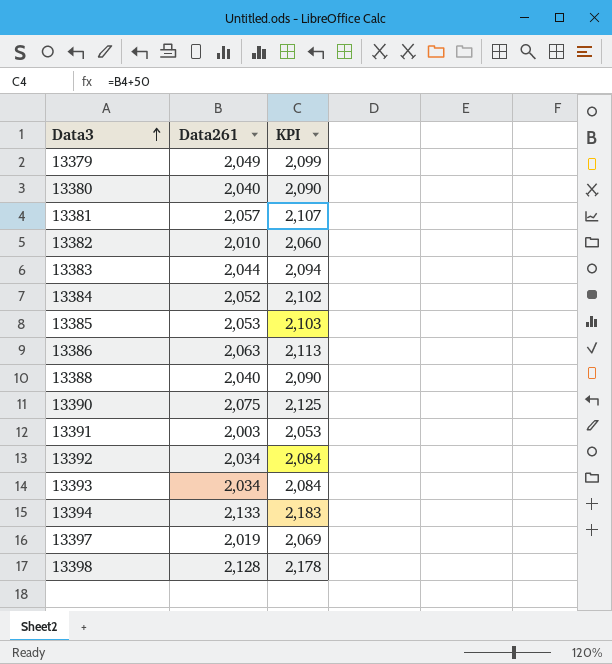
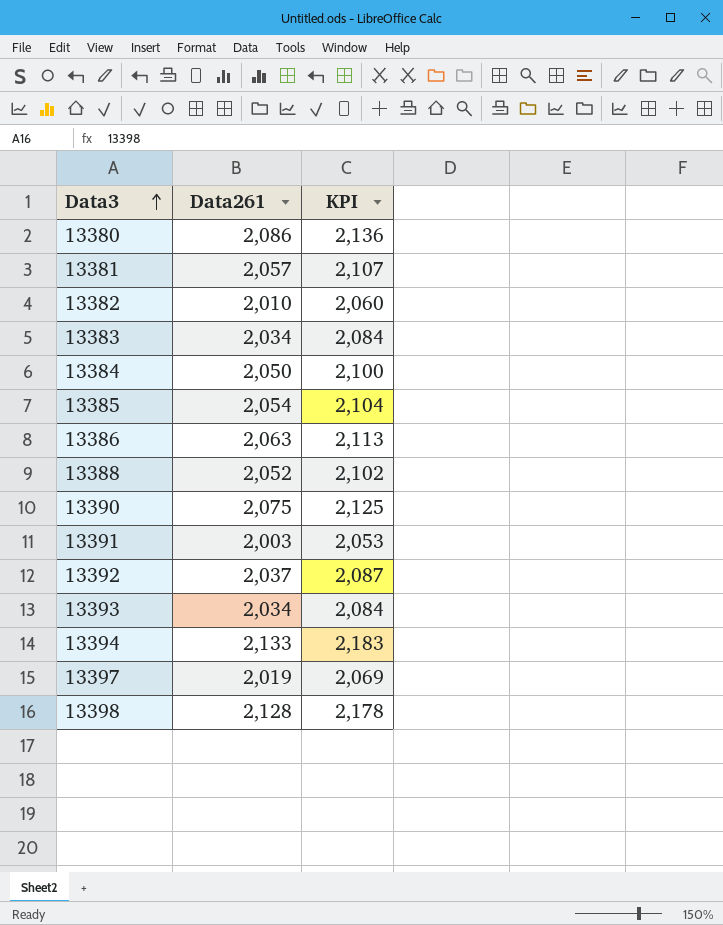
row 13379: 2,049 | 2,099 -> none
13380 | Data261: 2,040 -> 2,086
13380 | KPI: 2,090 -> 2,136
13383 | Data261: 2,044 -> 2,034
13383 | KPI: 2,094 -> 2,084
13384 | Data261: 2,052 -> 2,050
13384 | KPI: 2,102 -> 2,100
13385 | Data261: 2,053 -> 2,054
13385 | KPI: 2,103 -> 2,104
13388 | Data261: 2,040 -> 2,052
13388 | KPI: 2,090 -> 2,102
13392 | Data261: 2,034 -> 2,037
13392 | KPI: 2,084 -> 2,087

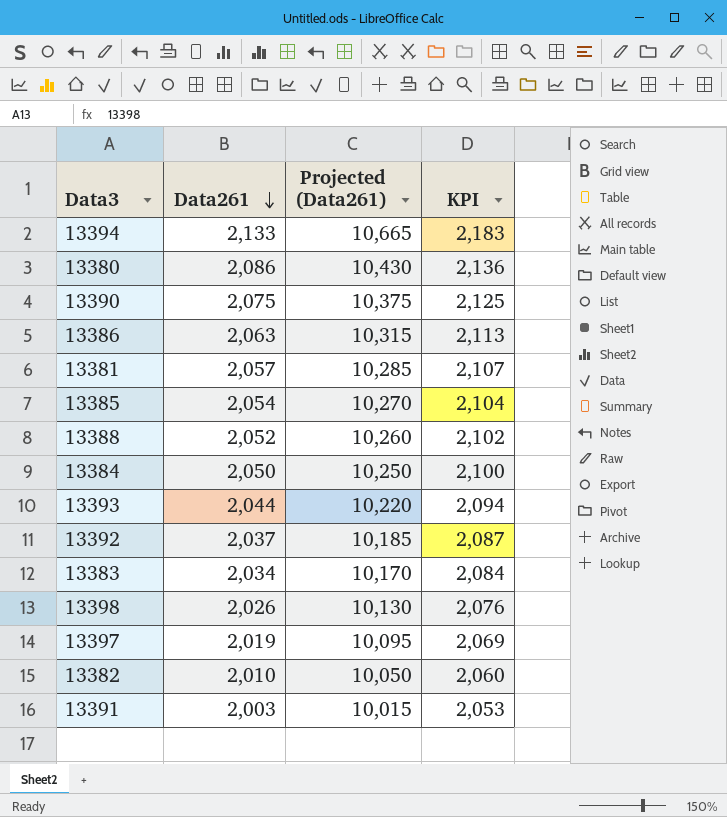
row order: Data3 ascending -> Data261 descending
column Projected (Data261) | formula: none -> [Data261] * 5
13393 | Data261: 2,034 -> 2,044
13393 | KPI: 2,084 -> 2,094
13398 | Data261: 2,128 -> 2,026
13398 | KPI: 2,178 -> 2,076

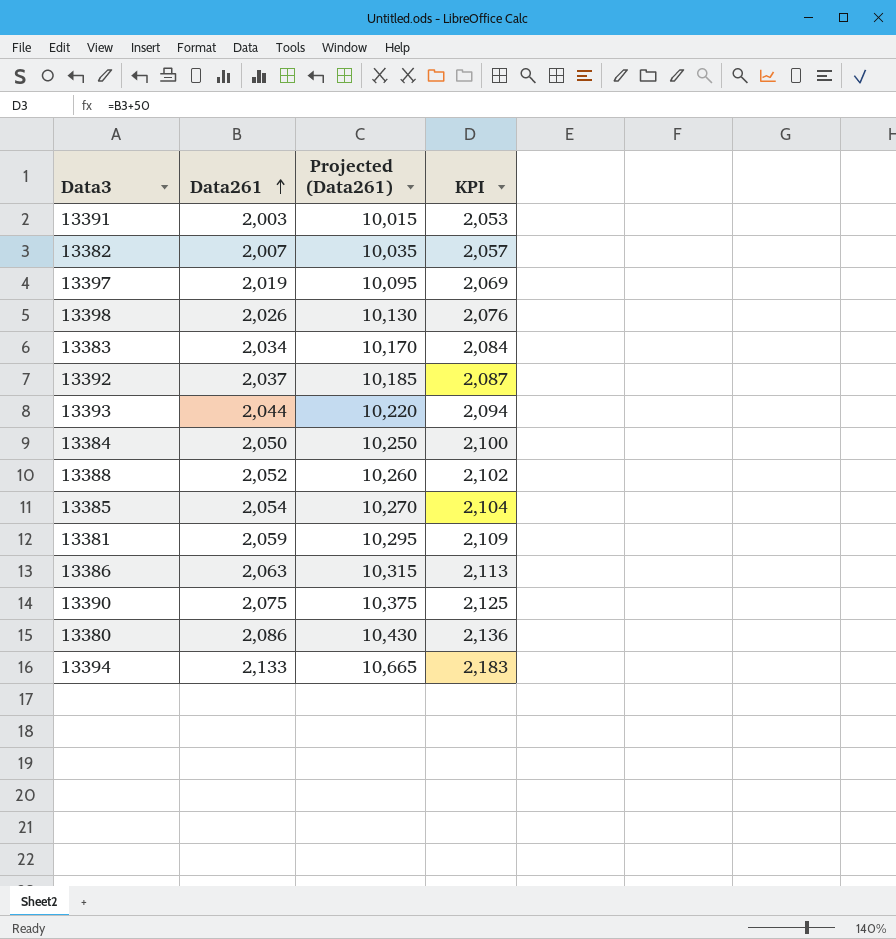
row order: Data261 descending -> Data261 ascending
13382 | Data261: 2,010 -> 2,007
13382 | Projected (Data261): 10,050 -> 10,035
13382 | KPI: 2,060 -> 2,057
13381 | Data261: 2,057 -> 2,059
13381 | Projected (Data261): 10,285 -> 10,295
13381 | KPI: 2,107 -> 2,109

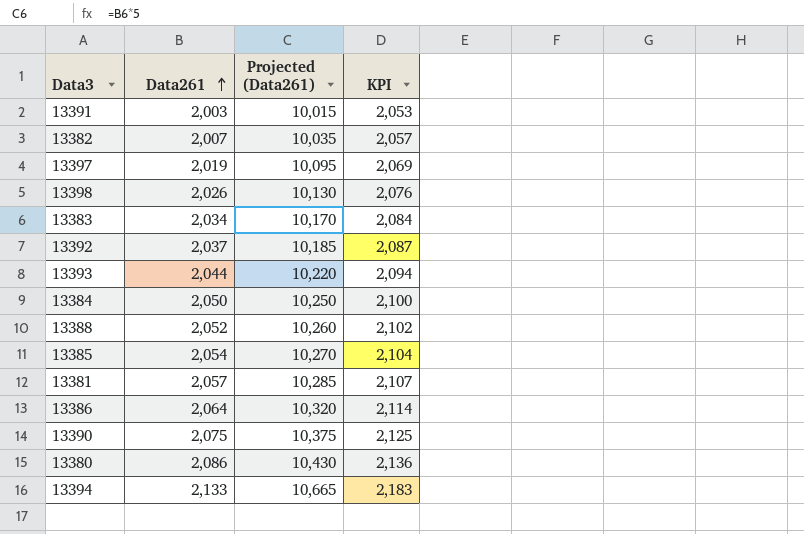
13381 | Data261: 2,059 -> 2,057
13381 | Projected (Data261): 10,295 -> 10,285
13381 | KPI: 2,109 -> 2,107
13386 | Data261: 2,063 -> 2,064
13386 | Projected (Data261): 10,315 -> 10,320
13386 | KPI: 2,113 -> 2,114

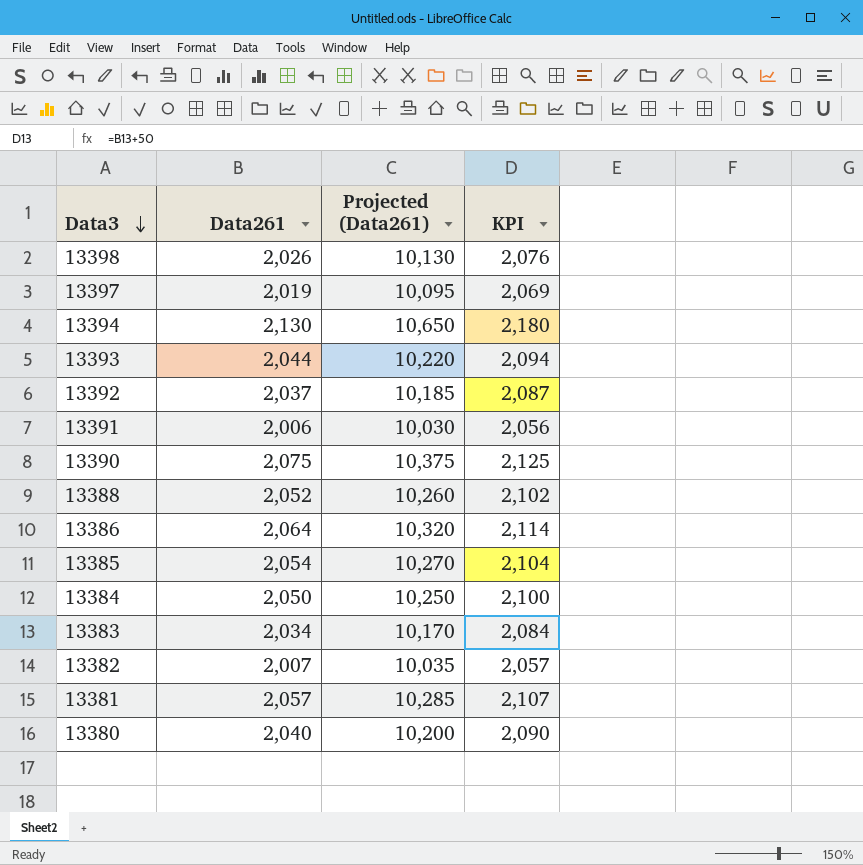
row order: Data261 ascending -> Data3 descending
13394 | Data261: 2,133 -> 2,130
13394 | Projected (Data261): 10,665 -> 10,650
13394 | KPI: 2,183 -> 2,180
13391 | Data261: 2,003 -> 2,006
13391 | Projected (Data261): 10,015 -> 10,030
13391 | KPI: 2,053 -> 2,056
13380 | Data261: 2,086 -> 2,040
13380 | Projected (Data261): 10,430 -> 10,200
13380 | KPI: 2,136 -> 2,090

